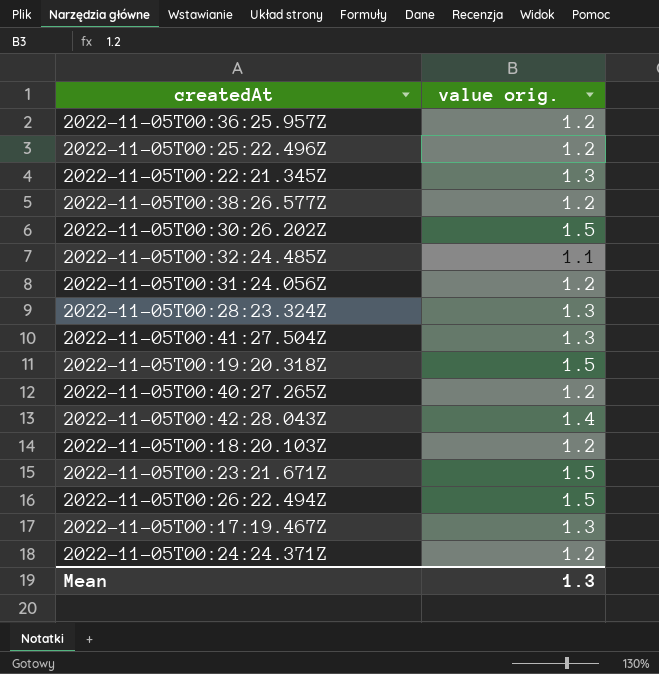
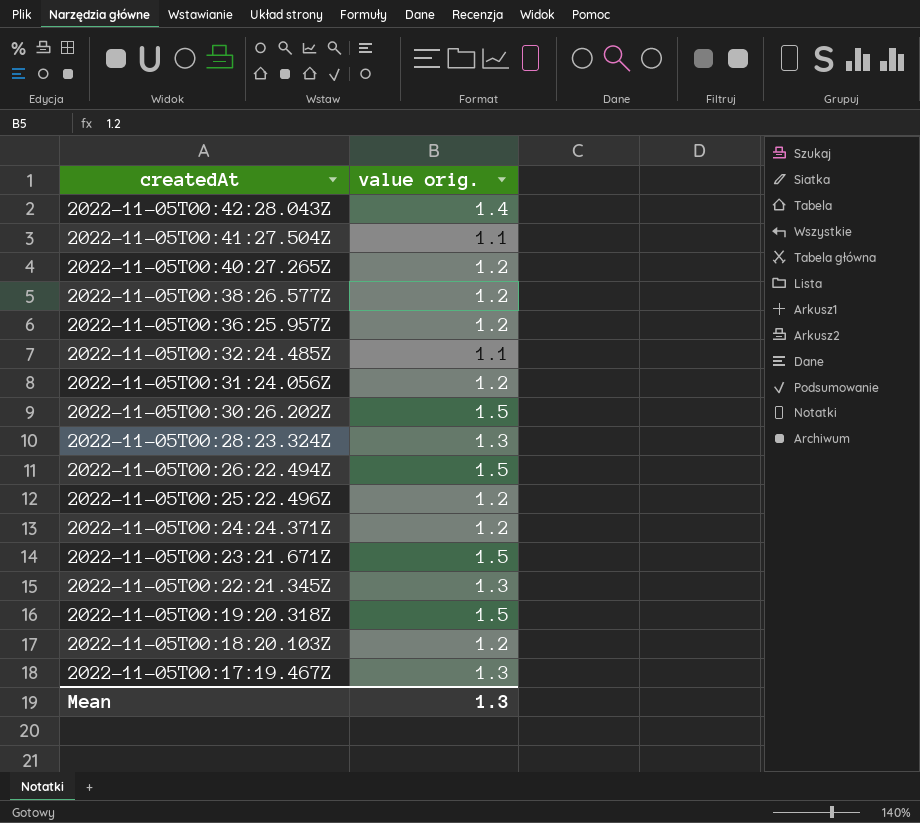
row order: none -> createdAt descending
2022-11-05T00:41:27.504Z | value orig.: 1.3 -> 1.1

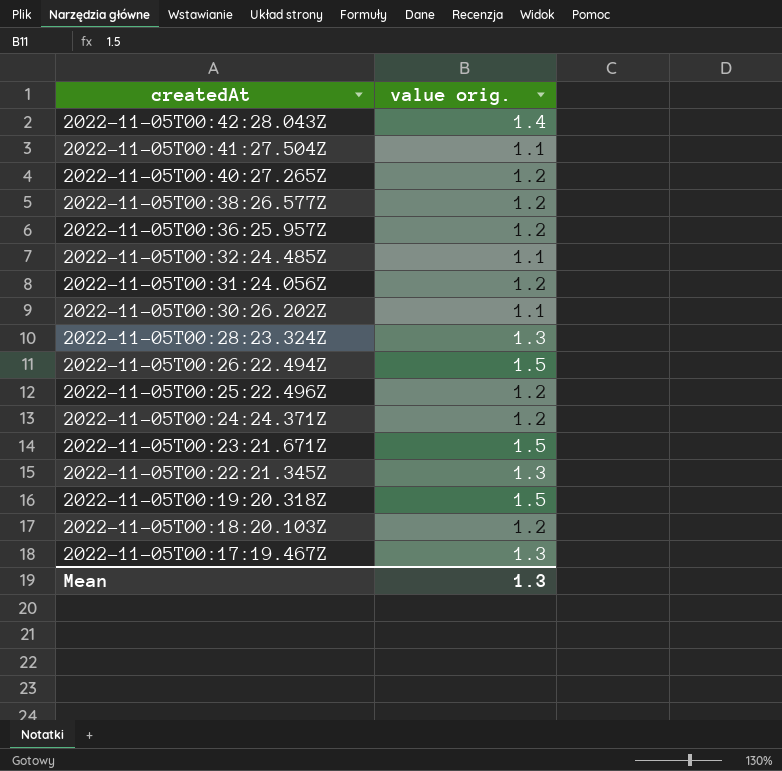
2022-11-05T00:30:26.202Z | value orig.: 1.5 -> 1.1

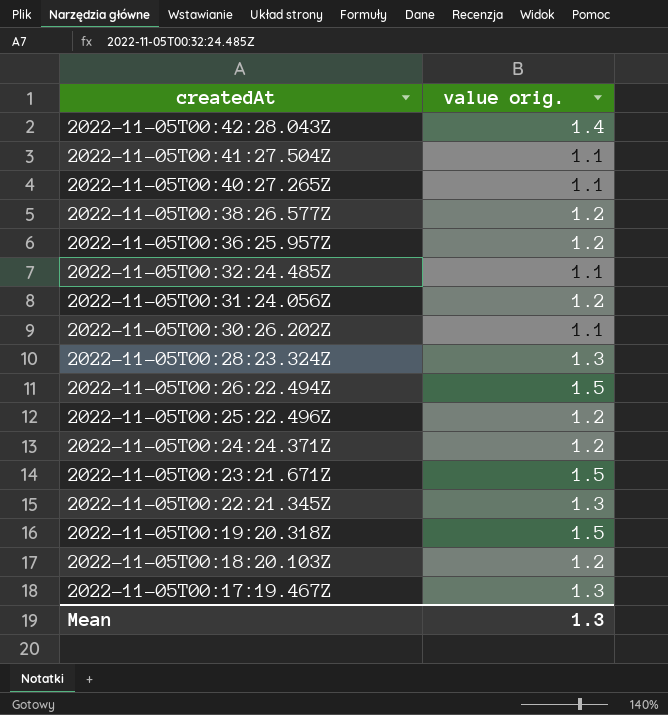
2022-11-05T00:40:27.265Z | value orig.: 1.2 -> 1.1

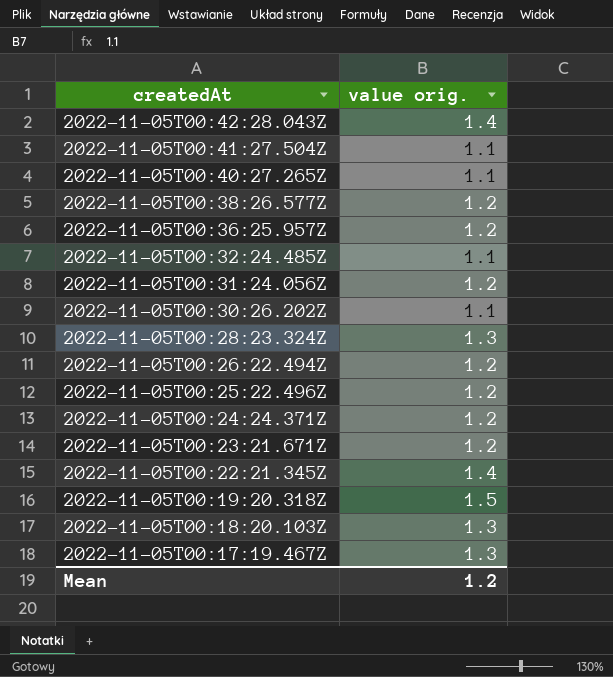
2022-11-05T00:26:22.494Z | value orig.: 1.5 -> 1.2
2022-11-05T00:23:21.671Z | value orig.: 1.5 -> 1.2
2022-11-05T00:22:21.345Z | value orig.: 1.3 -> 1.4
2022-11-05T00:18:20.103Z | value orig.: 1.2 -> 1.3
Mean | value orig.: 1.3 -> 1.2

